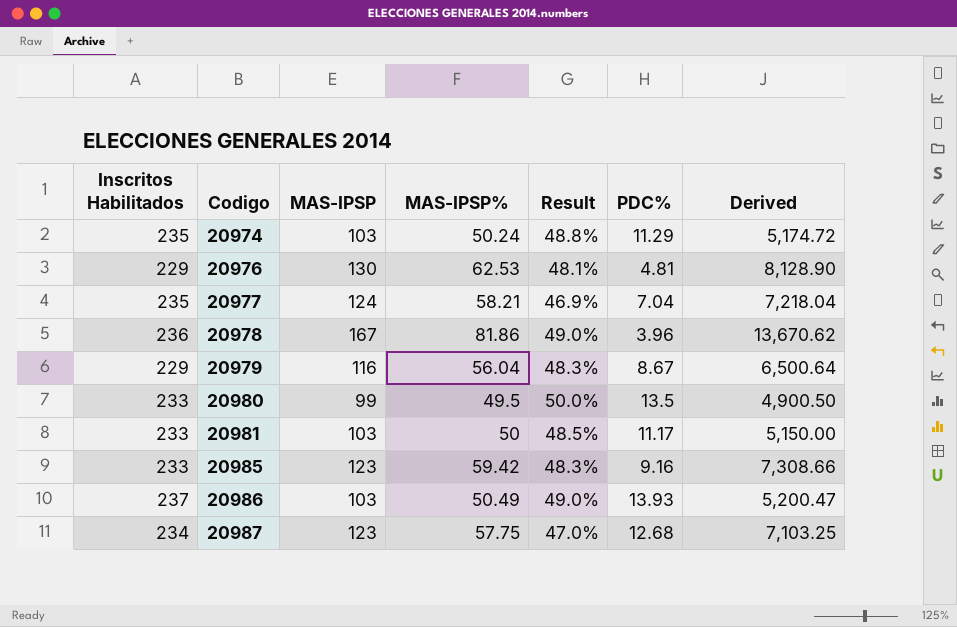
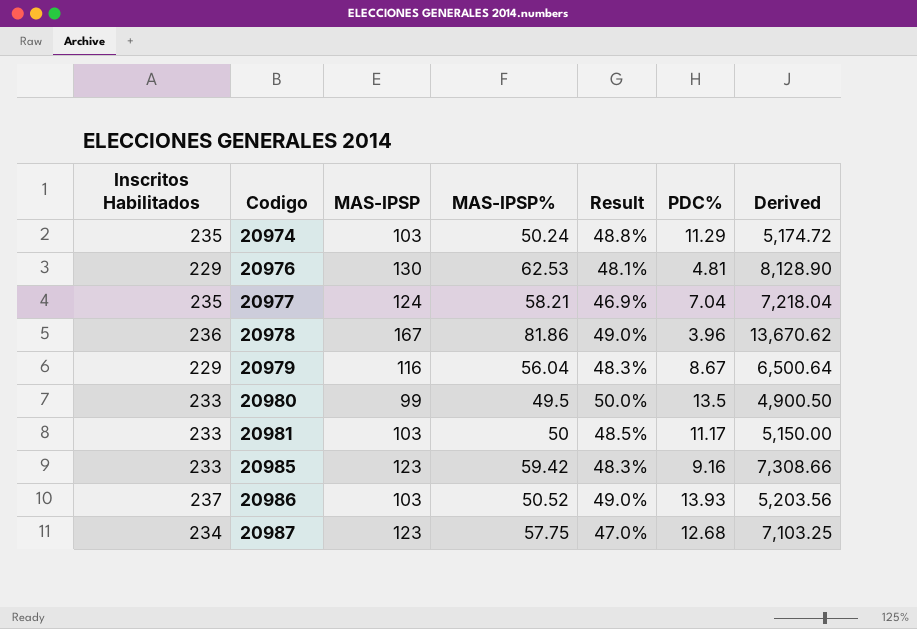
20986 | MAS-IPSP%: 50.49 -> 50.52
20986 | Derived: 5,200.47 -> 5,203.56

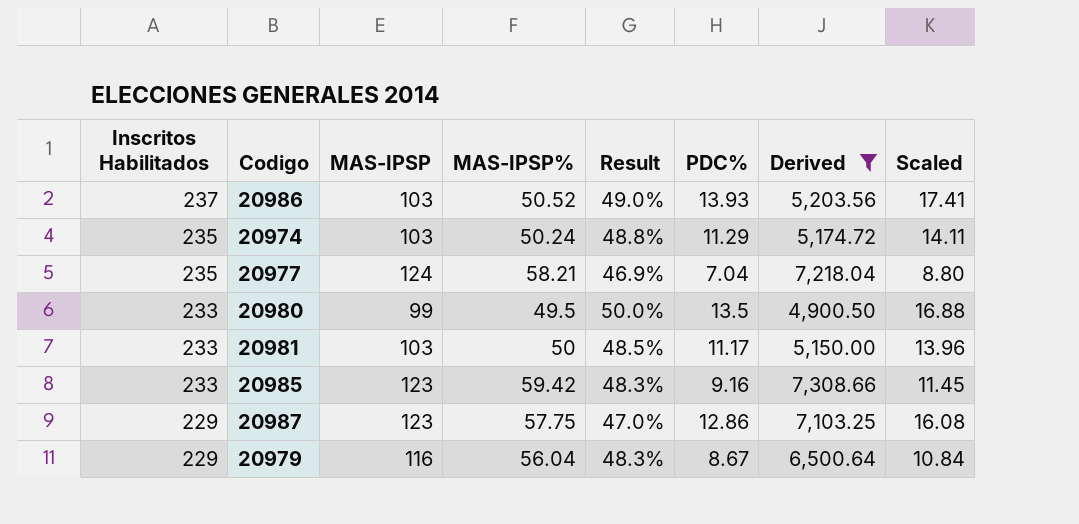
filter: none -> Derived <= 7,308.66
row order: Codigo ascending -> Inscritos Habilitados descending
column Scaled | formula: none -> [PDC%] * 1.25
20987 | Inscritos Habilitados: 234 -> 229
20987 | PDC%: 12.68 -> 12.86

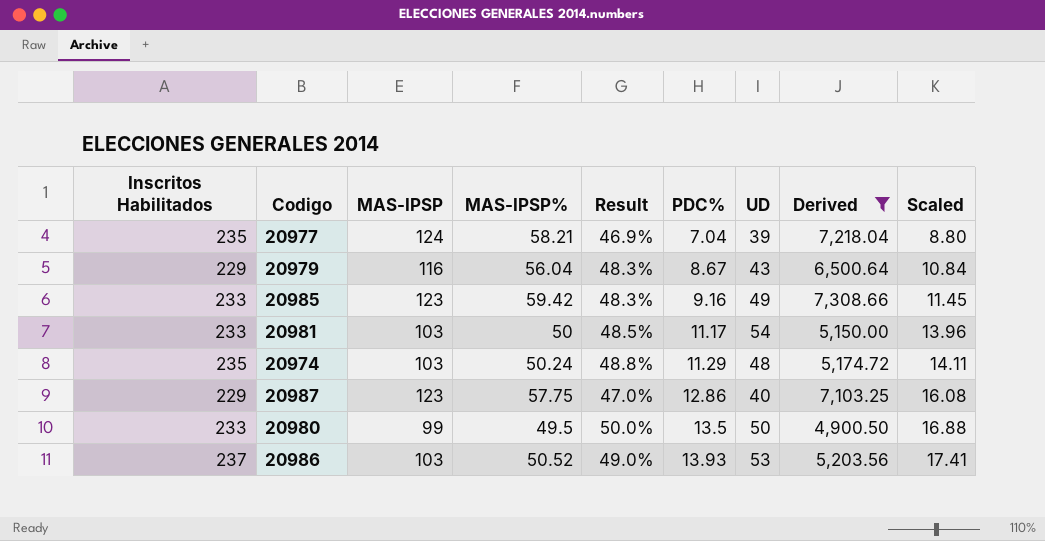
row order: Inscritos Habilitados descending -> PDC% ascending
column UD | position: none -> 7

